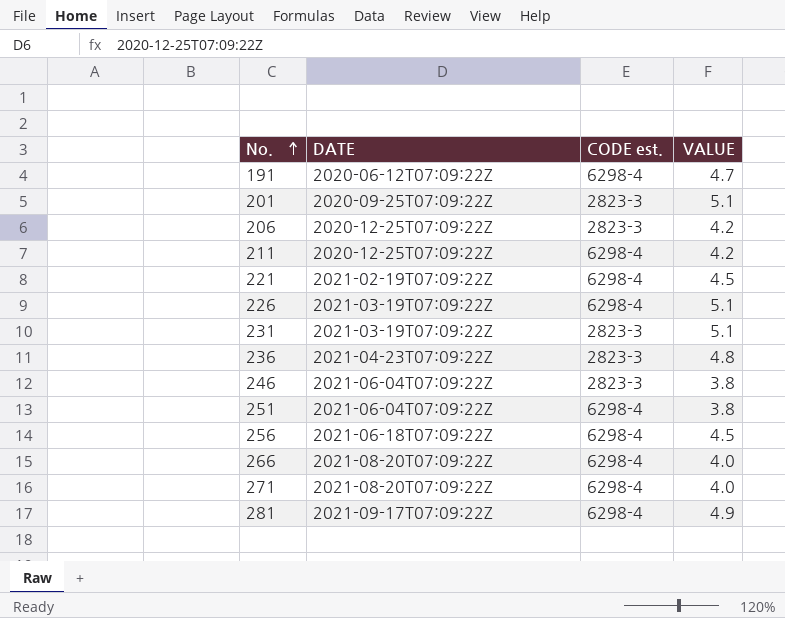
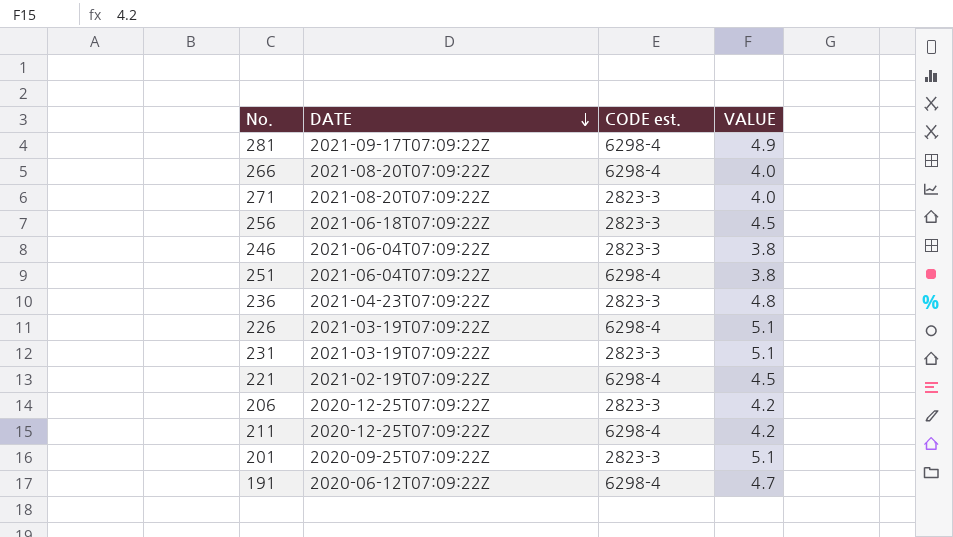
row order: No. ascending -> DATE descending
271 | CODE est.: 6298-4 -> 2823-3
256 | CODE est.: 6298-4 -> 2823-3

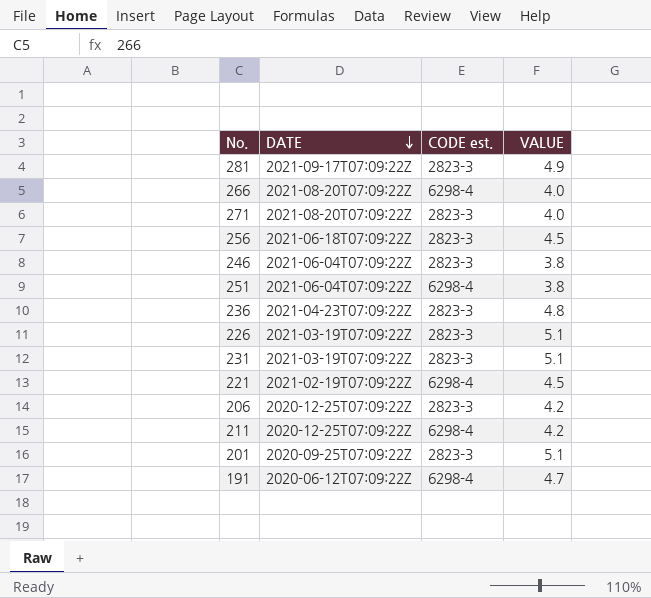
281 | CODE est.: 6298-4 -> 2823-3
226 | CODE est.: 6298-4 -> 2823-3

